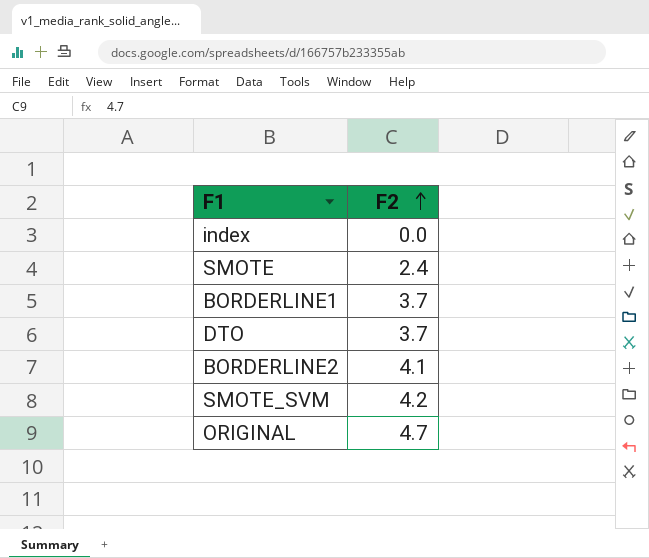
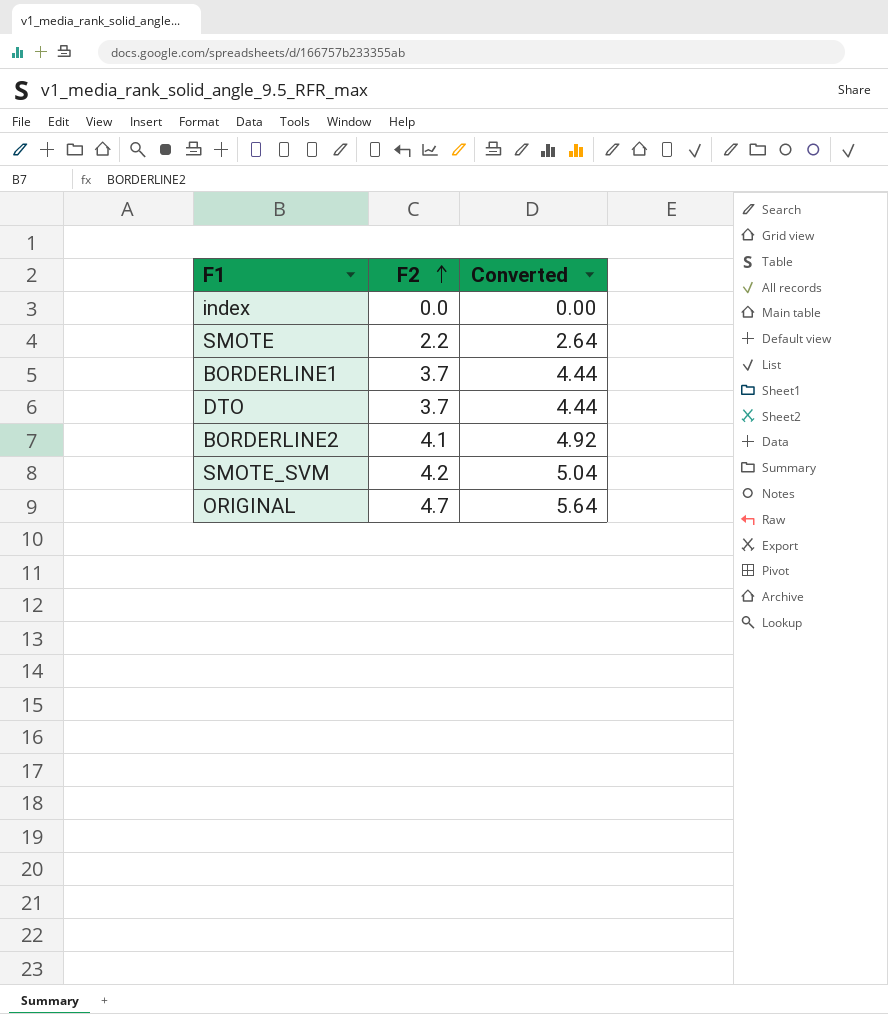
column Converted | formula: none -> [F2] * 1.2
SMOTE | F2: 2.4 -> 2.2

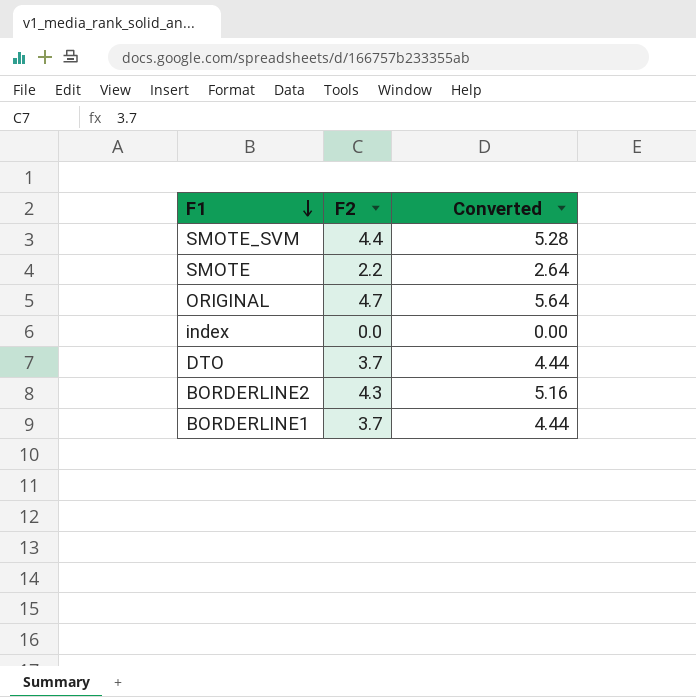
row order: F2 ascending -> F1 descending
SMOTE_SVM | F2: 4.2 -> 4.4
SMOTE_SVM | Converted: 5.04 -> 5.28
BORDERLINE2 | F2: 4.1 -> 4.3
BORDERLINE2 | Converted: 4.92 -> 5.16

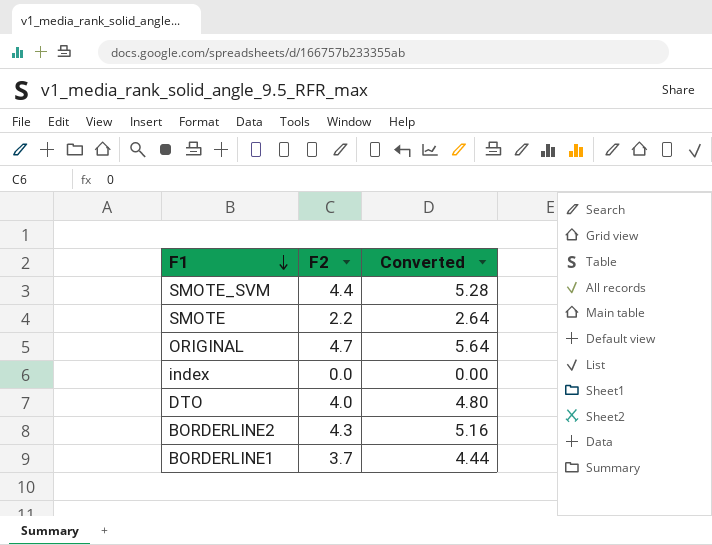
DTO | F2: 3.7 -> 4.0
DTO | Converted: 4.44 -> 4.80

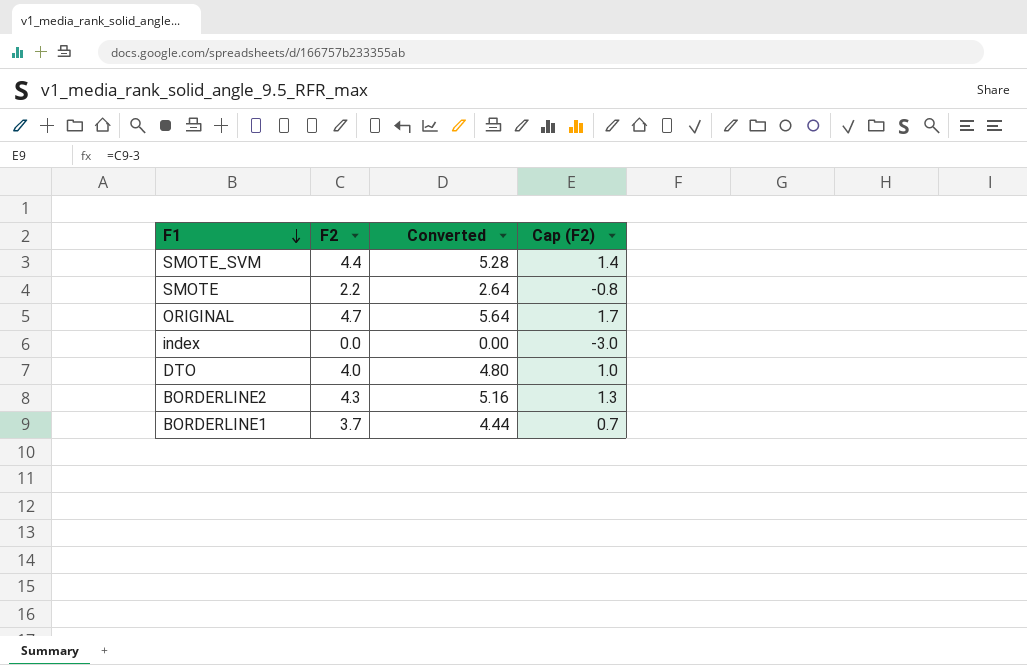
column Cap (F2) | formula: none -> [F2] - 3

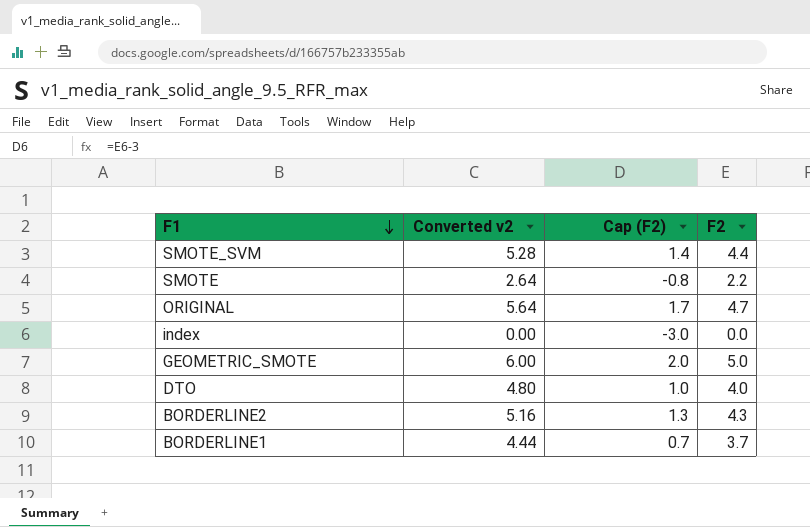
column name: Converted -> Converted v2
column F2 | position: 2 -> 4
row GEOMETRIC_SMOTE: none -> 6.00 | 2.0 | 5.0

